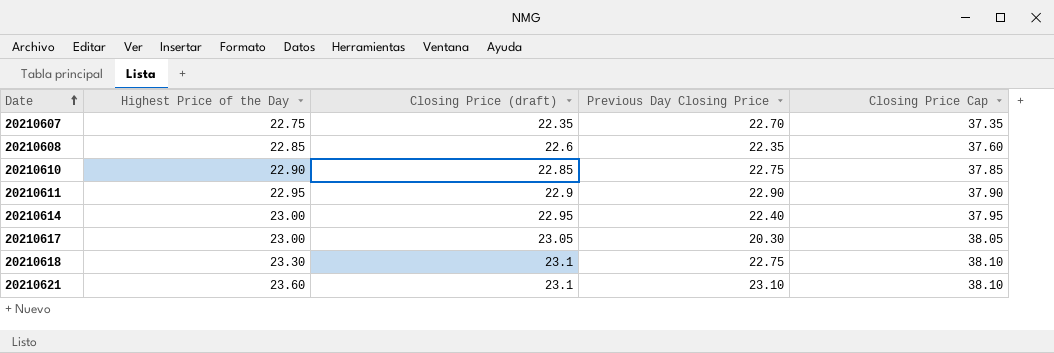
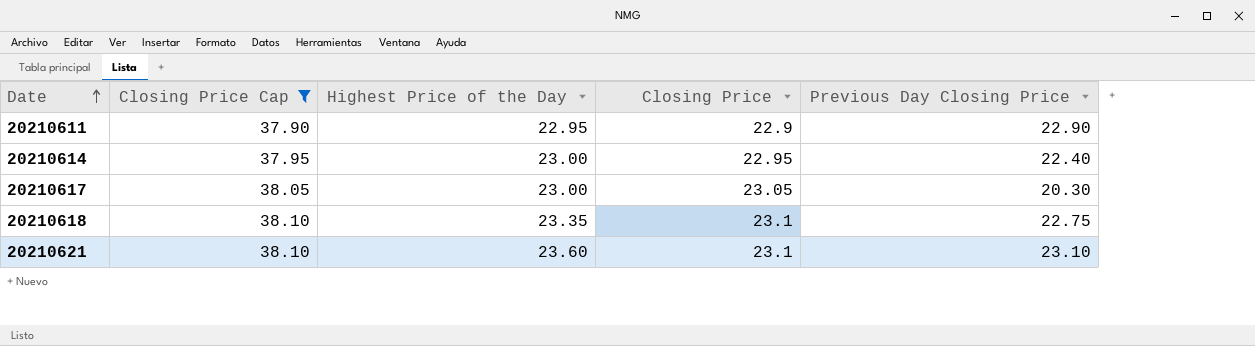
filter: none -> Closing Price Cap >= 37.90
column Closing Price Cap | position: 5 -> 2
column name: Closing Price (draft) -> Closing Price
20210618 | Highest Price of the Day: 23.30 -> 23.35

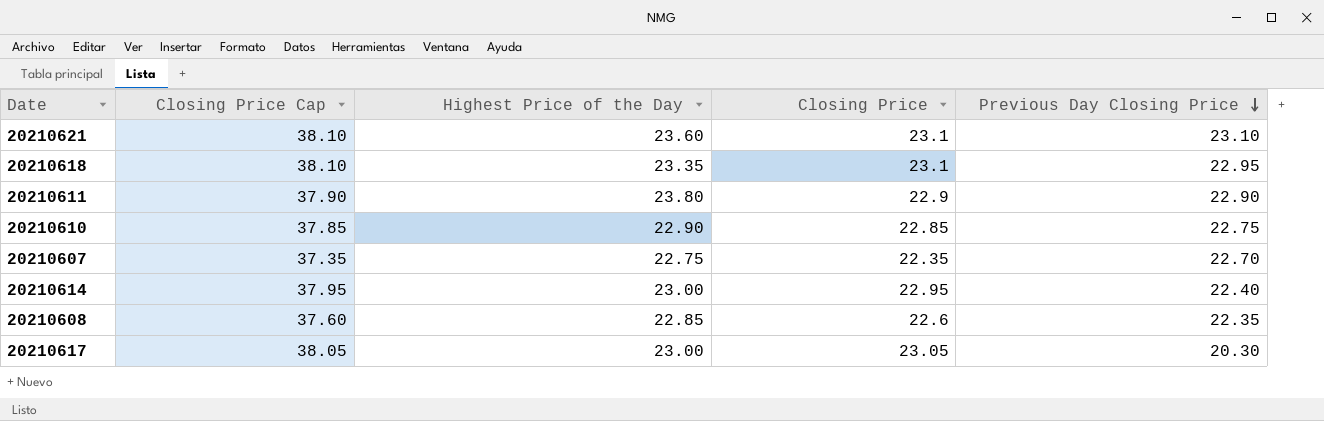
filter: Closing Price Cap >= 37.90 -> none
row order: Date ascending -> Previous Day Closing Price descending
20210618 | Previous Day Closing Price: 22.75 -> 22.95
20210611 | Highest Price of the Day: 22.95 -> 23.80

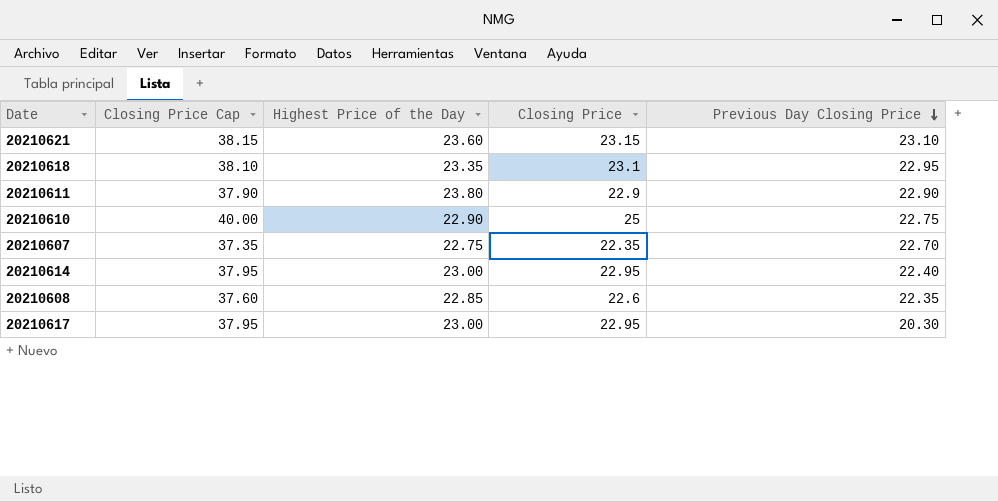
20210621 | Closing Price Cap: 38.10 -> 38.15
20210621 | Closing Price: 23.1 -> 23.15
20210610 | Closing Price Cap: 37.85 -> 40.00
20210610 | Closing Price: 22.85 -> 25
20210617 | Closing Price Cap: 38.05 -> 37.95
20210617 | Closing Price: 23.05 -> 22.95

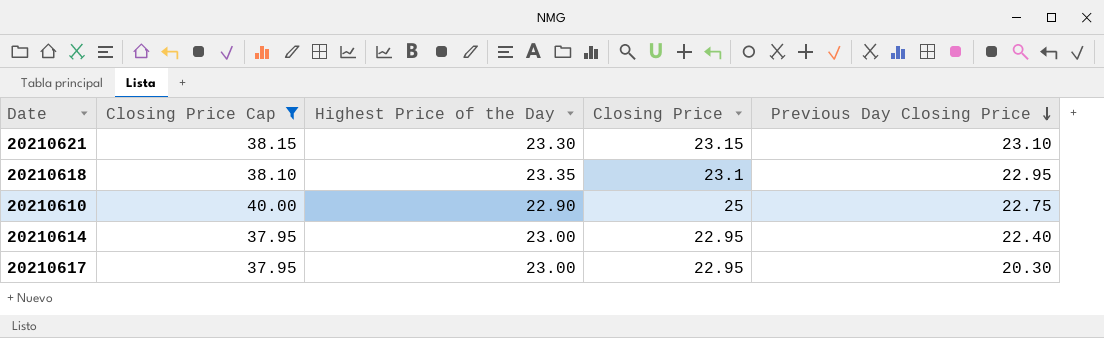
filter: none -> Closing Price Cap >= 37.95
20210621 | Highest Price of the Day: 23.60 -> 23.30

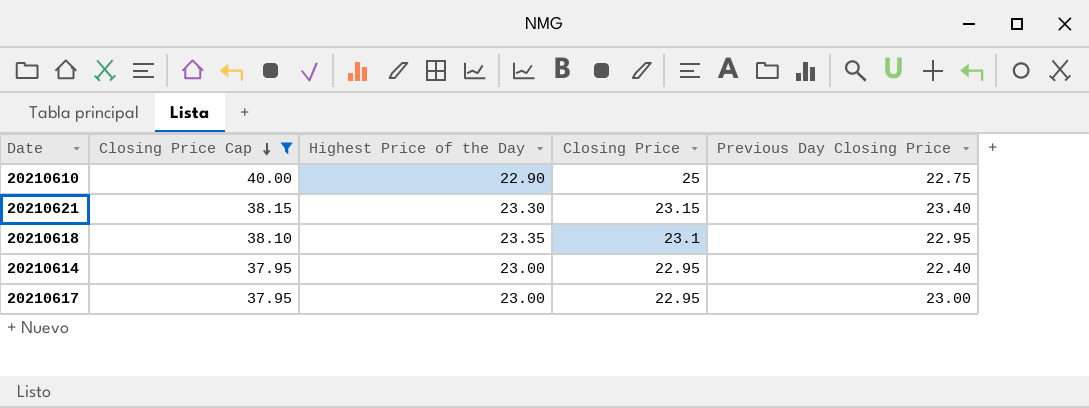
row order: Previous Day Closing Price descending -> Closing Price Cap descending
20210621 | Previous Day Closing Price: 23.10 -> 23.40
20210617 | Previous Day Closing Price: 20.30 -> 23.00

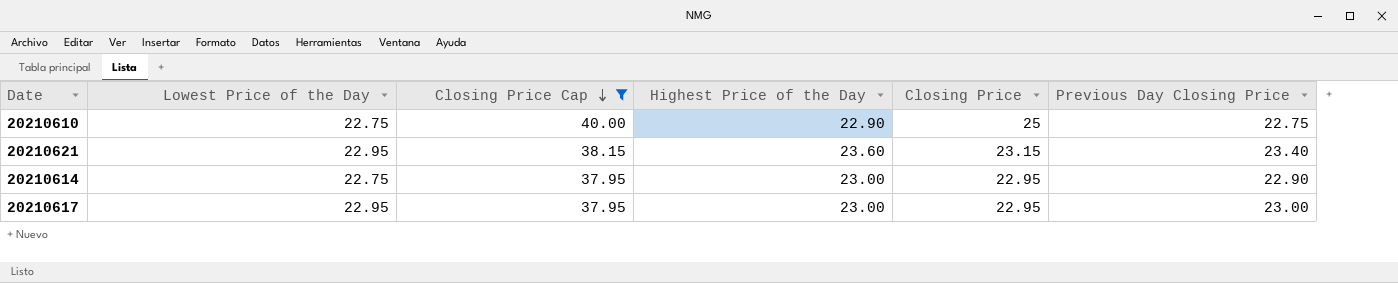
column Lowest Price of the Day | position: none -> 2
row 20210618: 38.10 | 23.35 | 23.1 | 22.95 -> none
20210621 | Highest Price of the Day: 23.30 -> 23.60
20210614 | Previous Day Closing Price: 22.40 -> 22.90

